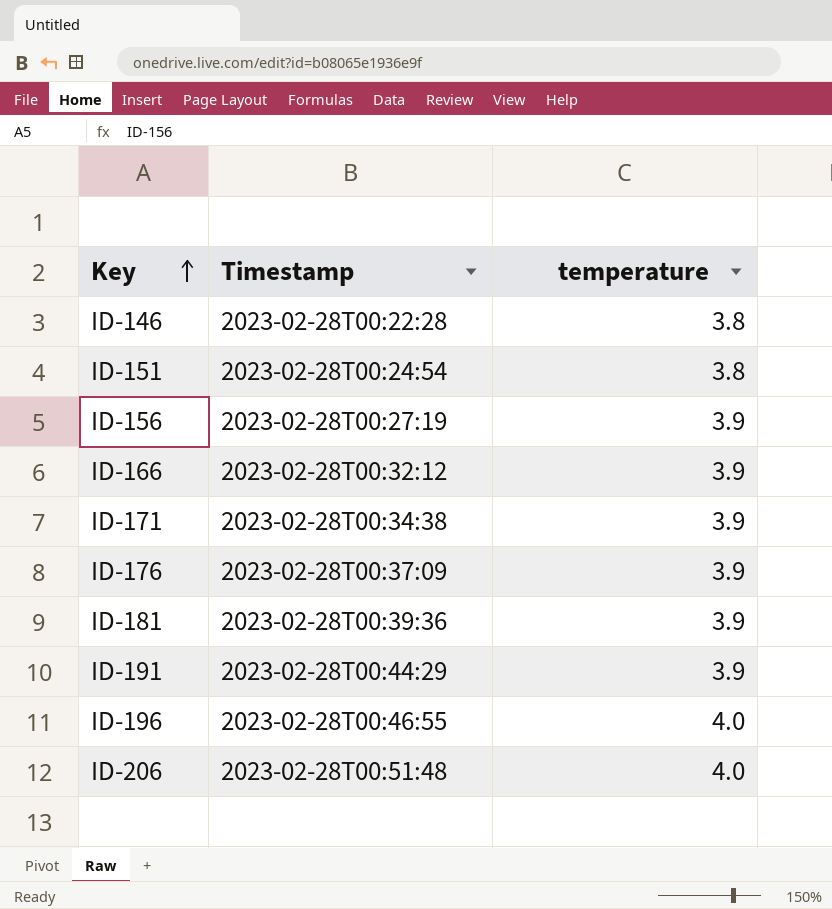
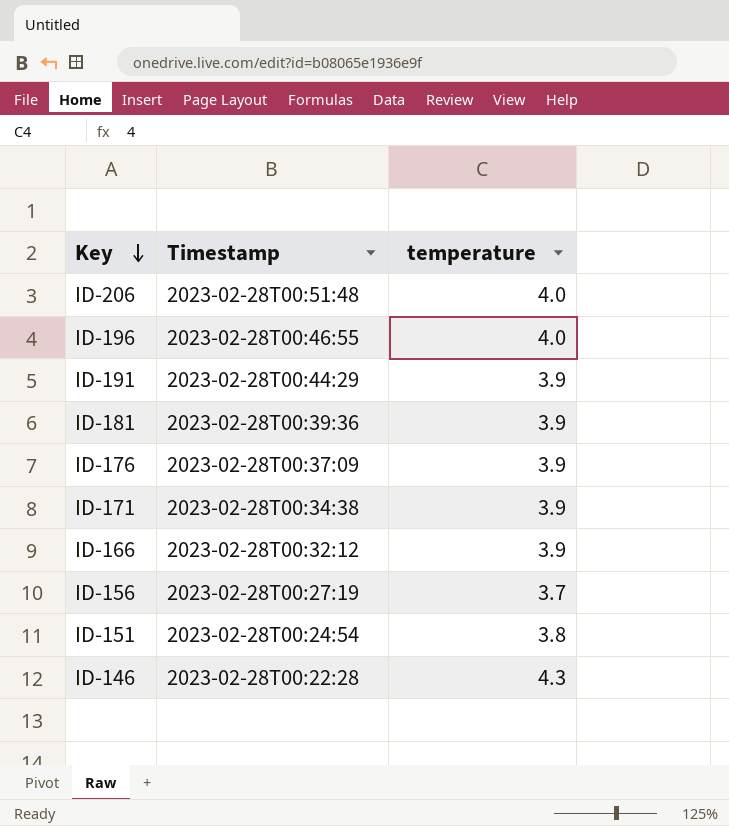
row order: Key ascending -> Key descending
ID-156 | temperature: 3.9 -> 3.7
ID-146 | temperature: 3.8 -> 4.3

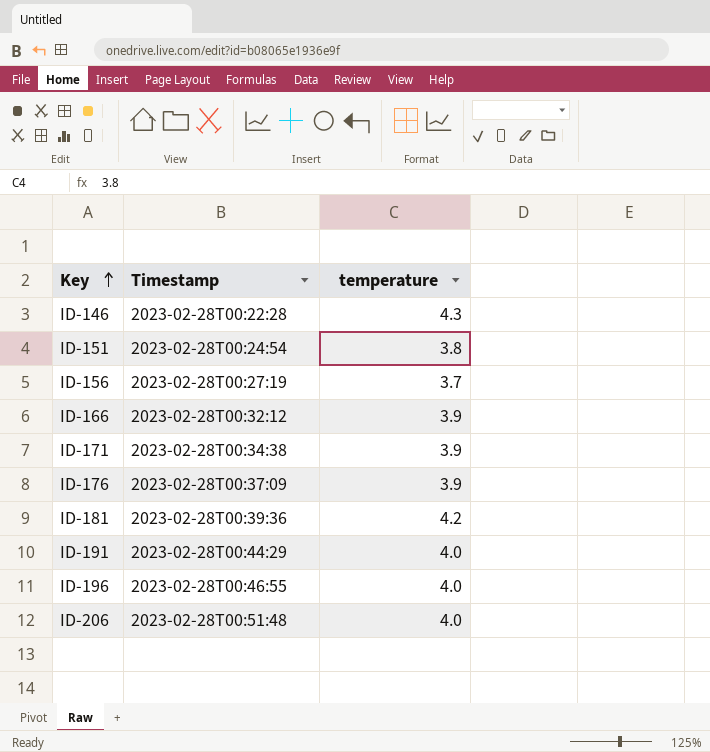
row order: Key descending -> Key ascending
ID-181 | temperature: 3.9 -> 4.2
ID-191 | temperature: 3.9 -> 4.0

